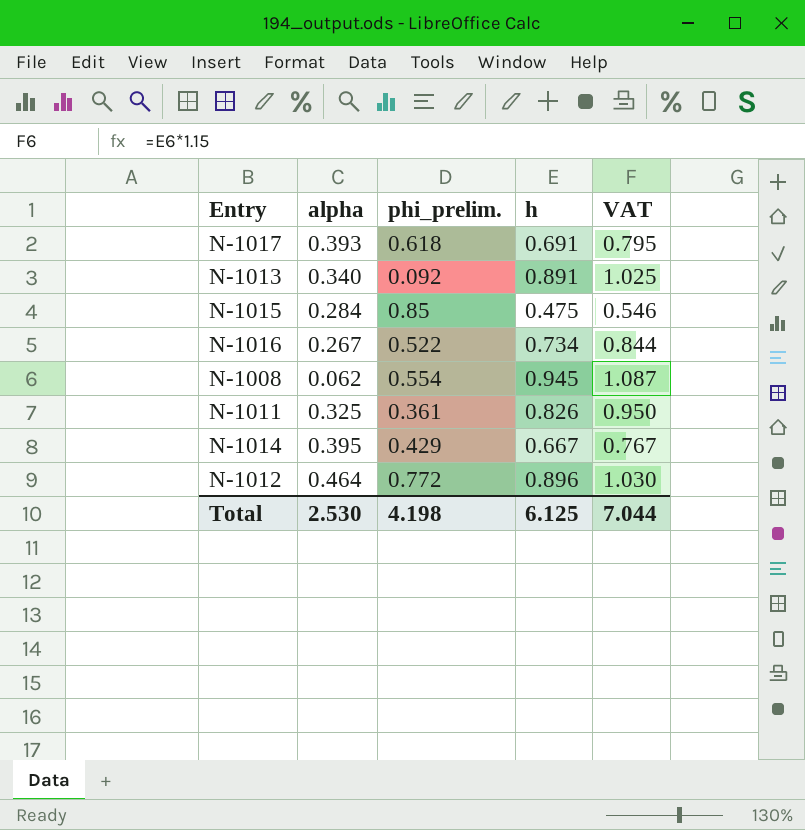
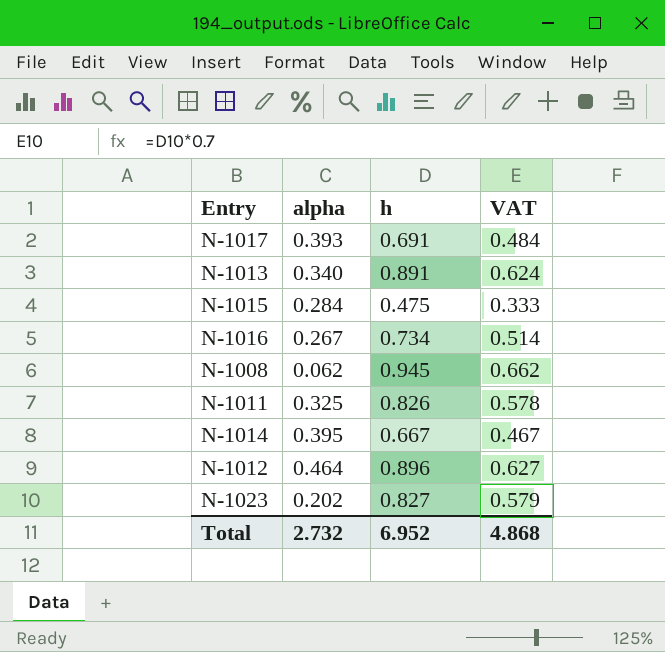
column phi_prelim. | position: 3 -> none
column VAT | formula: [h] * 1.15 -> [h] * 0.7
row N-1023: none -> 0.202 | 0.827 | 0.579
Total | alpha: 2.530 -> 2.732
Total | h: 6.125 -> 6.952
Total | VAT: 7.044 -> 4.868

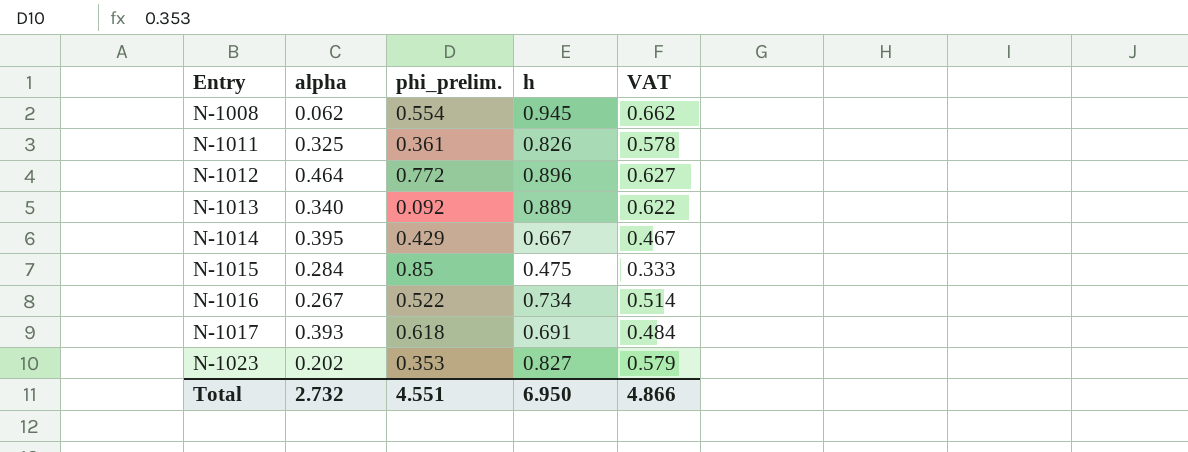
row order: none -> Entry ascending
column phi_prelim. | position: none -> 3
N-1013 | h: 0.891 -> 0.889
N-1013 | VAT: 0.624 -> 0.622
Total | h: 6.952 -> 6.950
Total | VAT: 4.868 -> 4.866

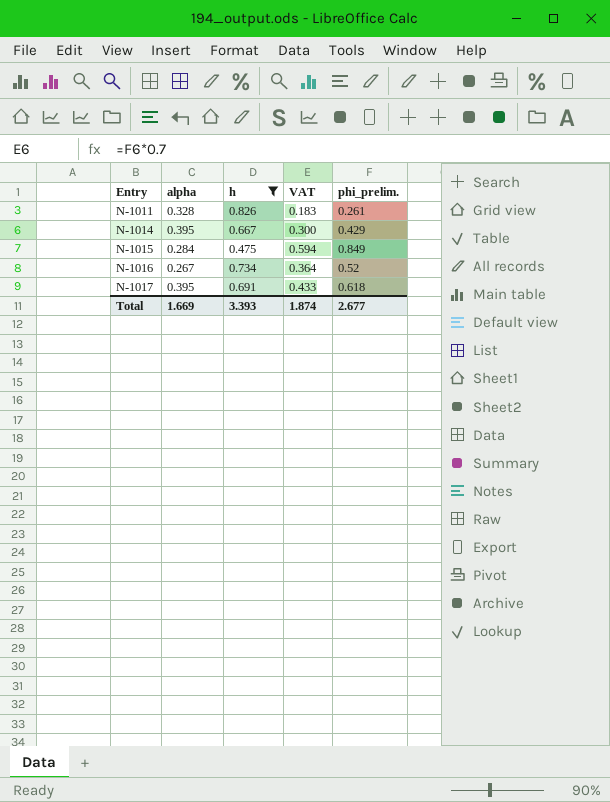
filter: none -> h <= 0.826
column VAT | formula: [h] * 0.7 -> [phi_prelim.] * 0.7
column phi_prelim. | position: 3 -> 5
N-1011 | alpha: 0.325 -> 0.328
N-1011 | phi_prelim.: 0.361 -> 0.261
N-1015 | phi_prelim.: 0.85 -> 0.849
N-1016 | phi_prelim.: 0.522 -> 0.52
N-1017 | alpha: 0.393 -> 0.395
Total | alpha: 2.732 -> 1.669
Total | h: 6.950 -> 3.393
Total | VAT: 4.866 -> 1.874
Total | phi_prelim.: 4.551 -> 2.677

